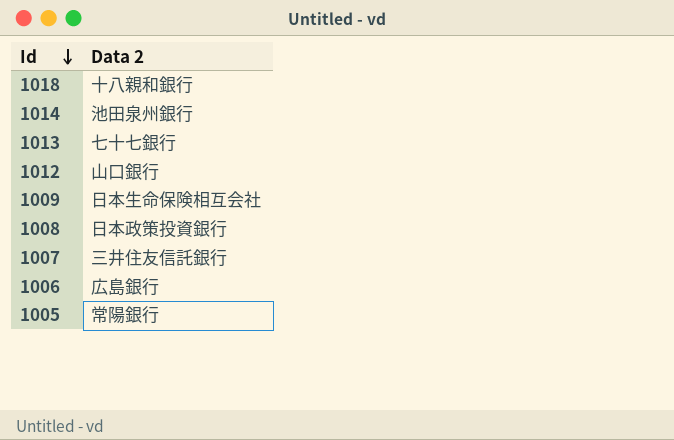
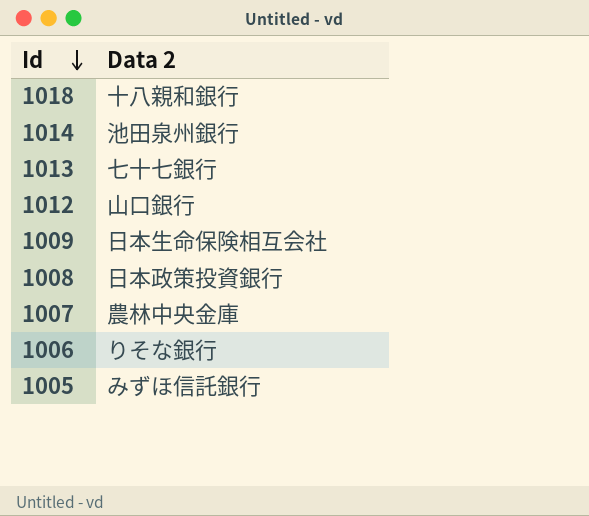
1007 | Data 2: 三井住友信託銀行 -> 農林中央金庫
1006 | Data 2: 広島銀行 -> りそな銀行
1005 | Data 2: 常陽銀行 -> みずほ信託銀行

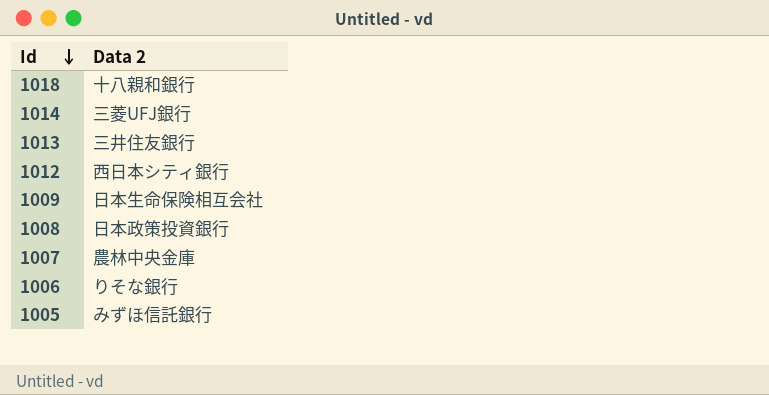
1014 | Data 2: 池田泉州銀行 -> 三菱UFJ銀行
1013 | Data 2: 七十七銀行 -> 三井住友銀行
1012 | Data 2: 山口銀行 -> 西日本シティ銀行

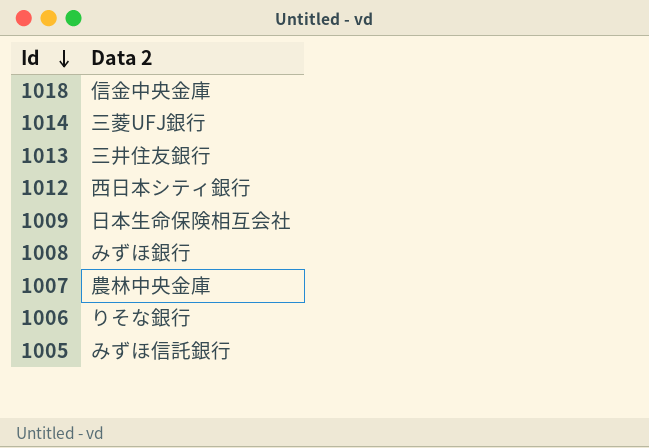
1018 | Data 2: 十八親和銀行 -> 信金中央金庫
1008 | Data 2: 日本政策投資銀行 -> みずほ銀行

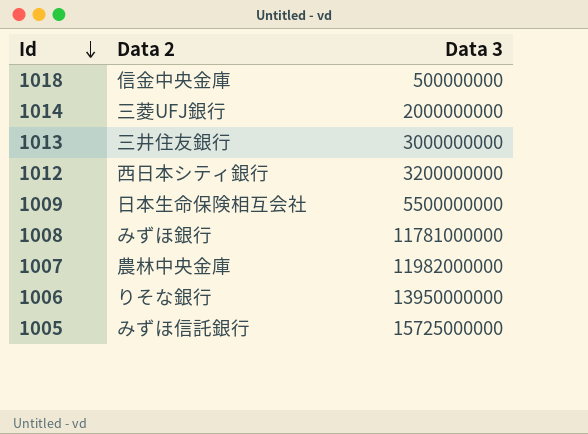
column Data 3 | position: none -> 3

